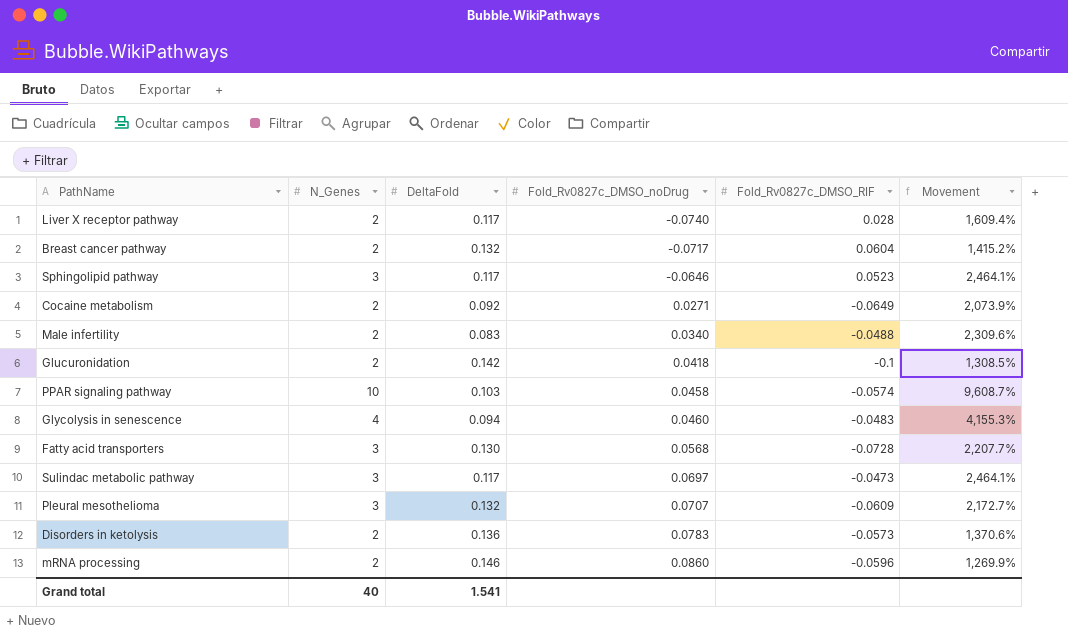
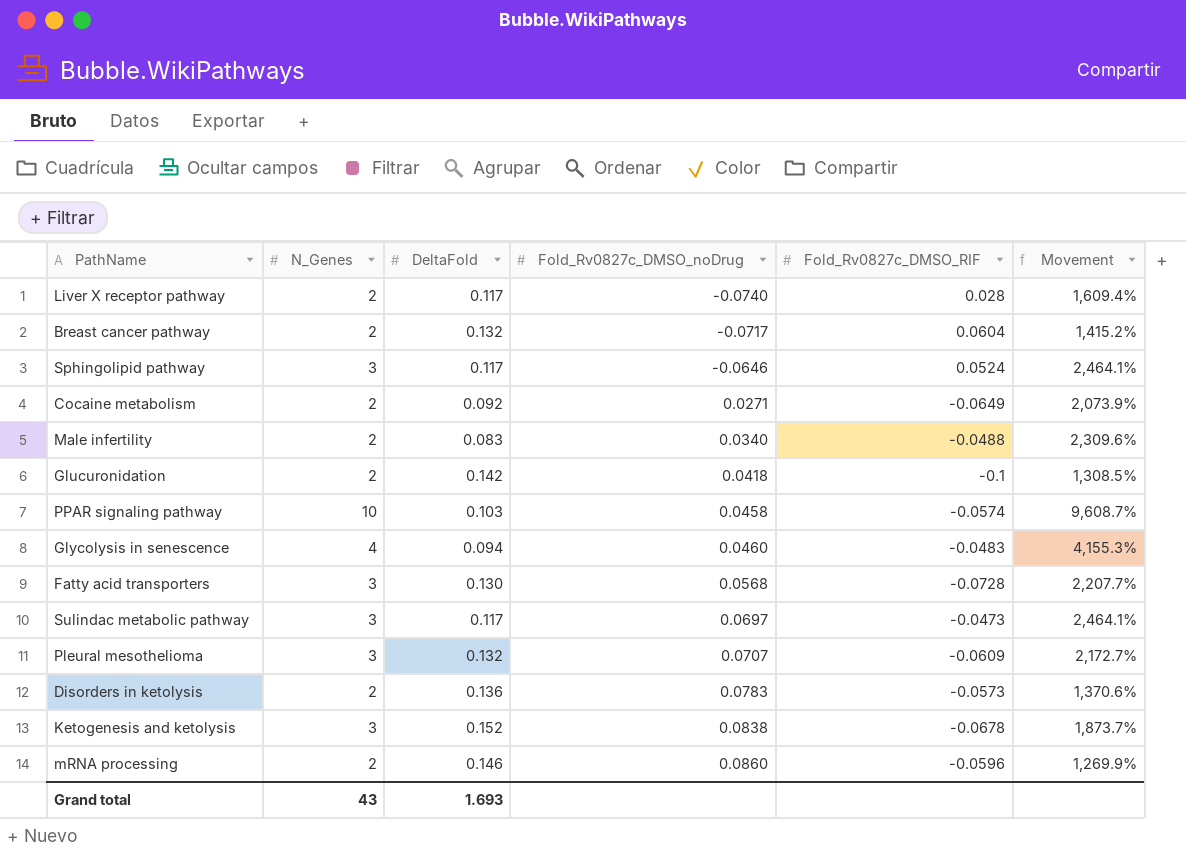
Sphingolipid pathway | Fold_Rv0827c_DMSO_RIF: 0.0523 -> 0.0524
row Ketogenesis and ketolysis: none -> 3 | 0.152 | 0.0838 | -0.0678 | 1,873.7%
Grand total | N_Genes: 40 -> 43
Grand total | DeltaFold: 1.541 -> 1.693

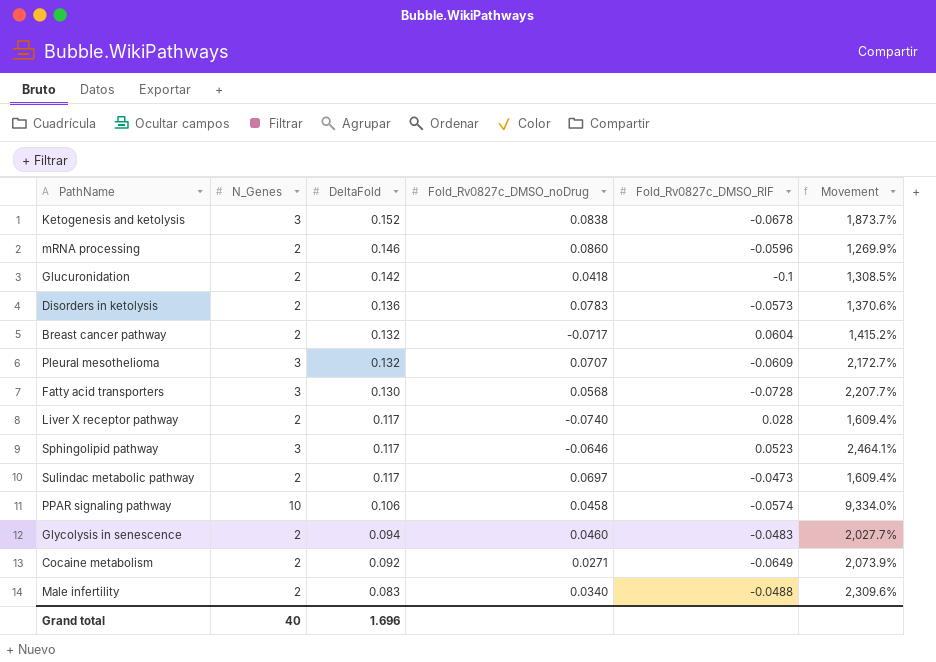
row order: Fold_Rv0827c_DMSO_noDrug ascending -> DeltaFold descending
Sphingolipid pathway | Fold_Rv0827c_DMSO_RIF: 0.0524 -> 0.0523
Sulindac metabolic pathway | N_Genes: 3 -> 2
Sulindac metabolic pathway | Movement: 2,464.1% -> 1,609.4%
PPAR signaling pathway | DeltaFold: 0.103 -> 0.106
PPAR signaling pathway | Movement: 9,608.7% -> 9,334.0%
Glycolysis in senescence | N_Genes: 4 -> 2
Glycolysis in senescence | Movement: 4,155.3% -> 2,027.7%
Grand total | N_Genes: 43 -> 40
Grand total | DeltaFold: 1.693 -> 1.696

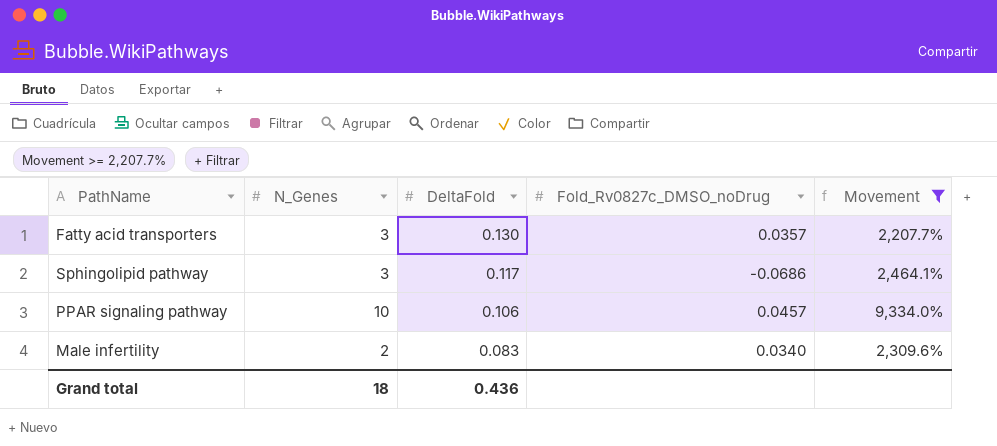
filter: none -> Movement >= 2,207.7%
column Fold_Rv0827c_DMSO_RIF | position: 5 -> none
Fatty acid transporters | Fold_Rv0827c_DMSO_noDrug: 0.0568 -> 0.0357
Sphingolipid pathway | Fold_Rv0827c_DMSO_noDrug: -0.0646 -> -0.0686
PPAR signaling pathway | Fold_Rv0827c_DMSO_noDrug: 0.0458 -> 0.0457
Grand total | N_Genes: 40 -> 18
Grand total | DeltaFold: 1.696 -> 0.436

